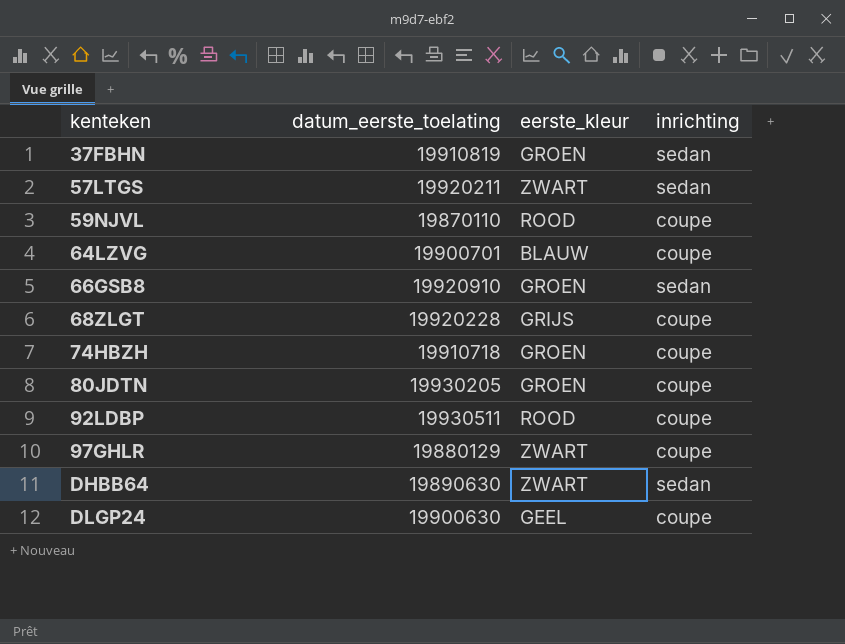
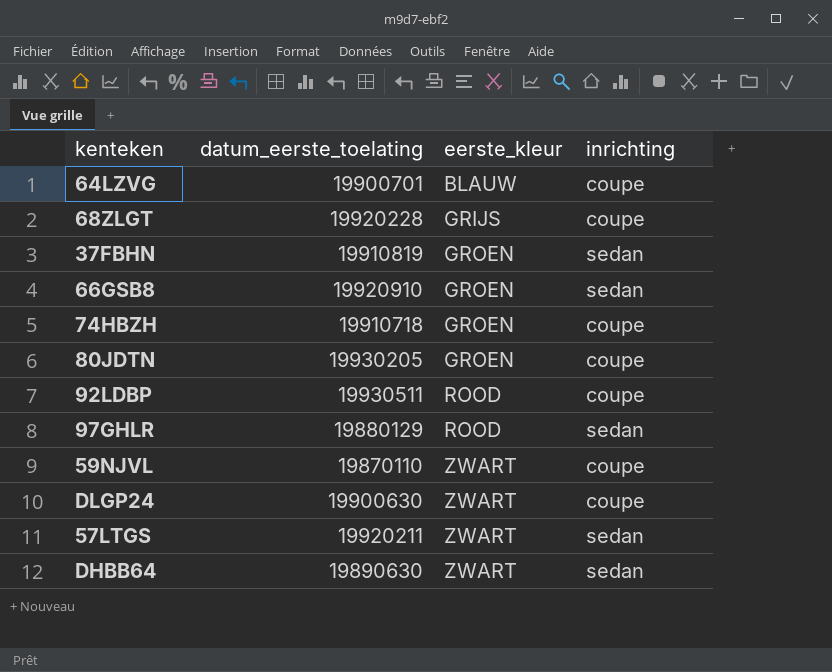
row order: kenteken ascending -> eerste_kleur ascending
97GHLR | eerste_kleur: ZWART -> ROOD
97GHLR | inrichting: coupe -> sedan
59NJVL | eerste_kleur: ROOD -> ZWART
DLGP24 | eerste_kleur: GEEL -> ZWART

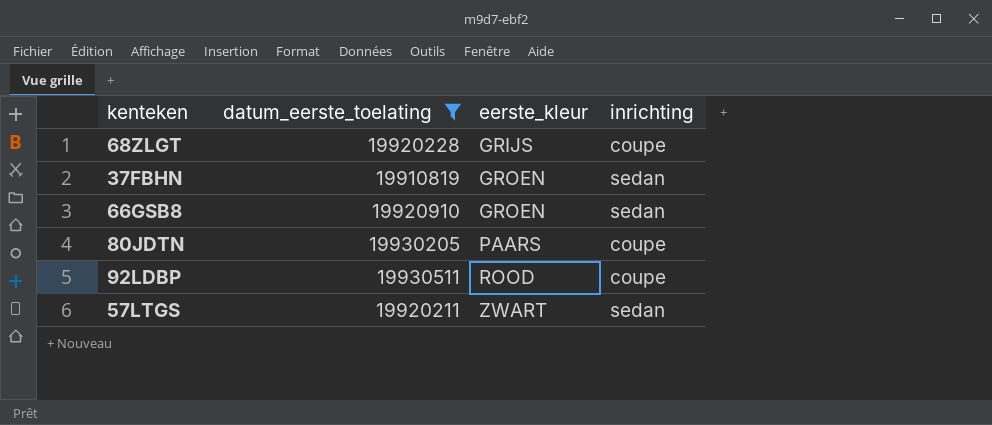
filter: none -> datum_eerste_toelating >= 19910819
80JDTN | eerste_kleur: GROEN -> PAARS

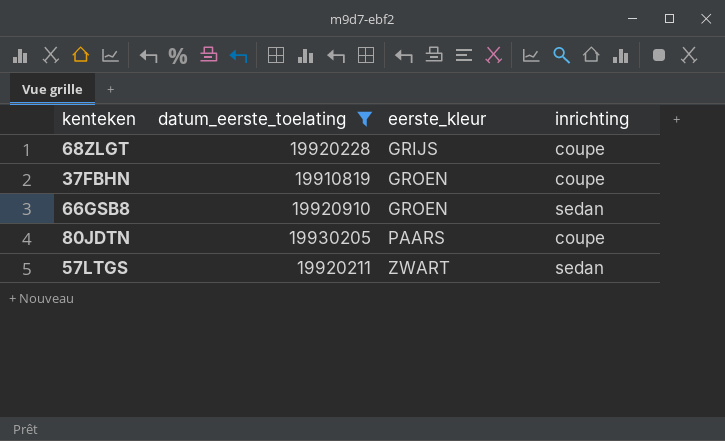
row 92LDBP: 19930511 | ROOD | coupe -> none
37FBHN | inrichting: sedan -> coupe

